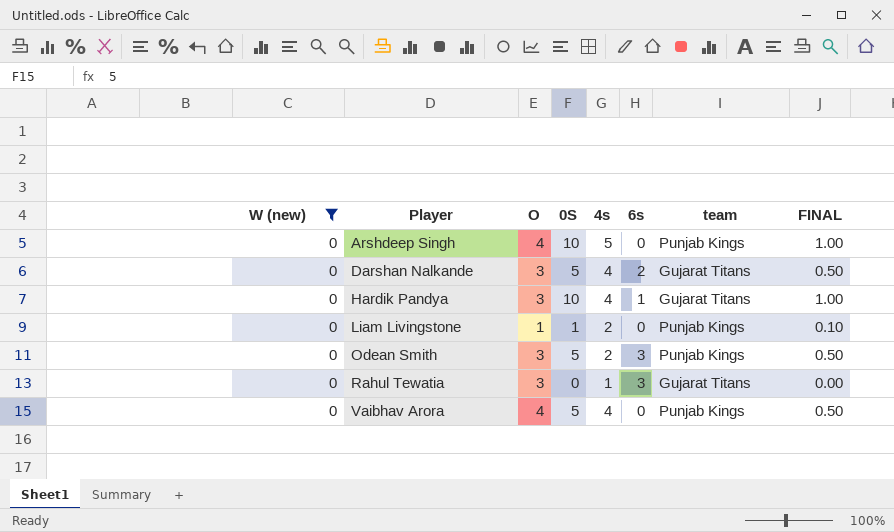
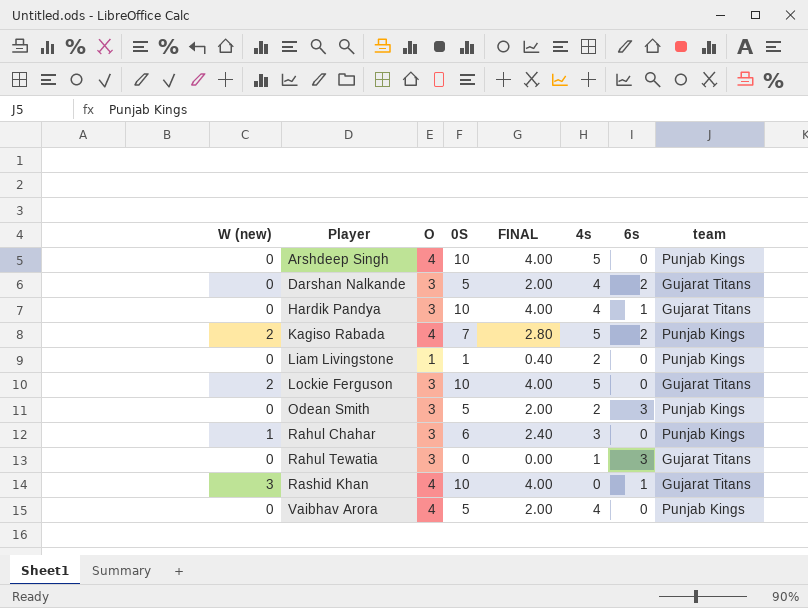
filter: W (new) = 0 -> none
column FINAL | formula: [0S] * 0.1 -> [0S] * 0.4
column FINAL | position: 8 -> 5

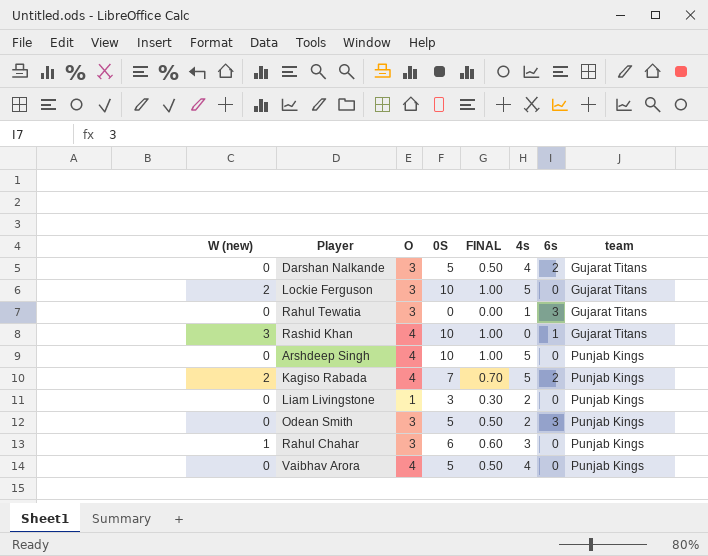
row order: Player ascending -> team ascending
column FINAL | formula: [0S] * 0.4 -> [0S] * 0.1
row Hardik Pandya: 0 | 3 | 10 | 4.00 | 4 | 1 | Gujarat Titans -> none
Liam Livingstone | 0S: 1 -> 3

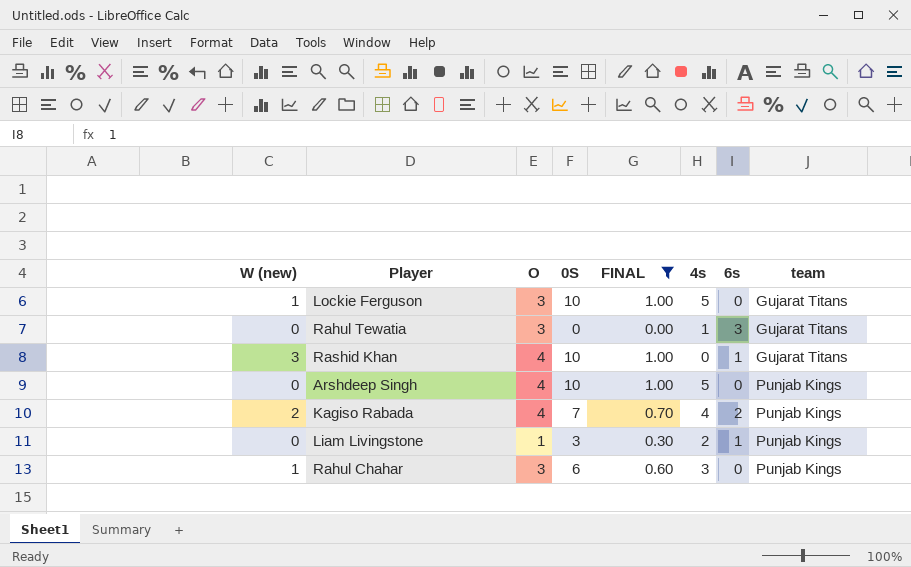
filter: none -> FINAL != 0.50
Lockie Ferguson | W (new): 2 -> 1
Kagiso Rabada | 4s: 5 -> 4
Liam Livingstone | 6s: 0 -> 1

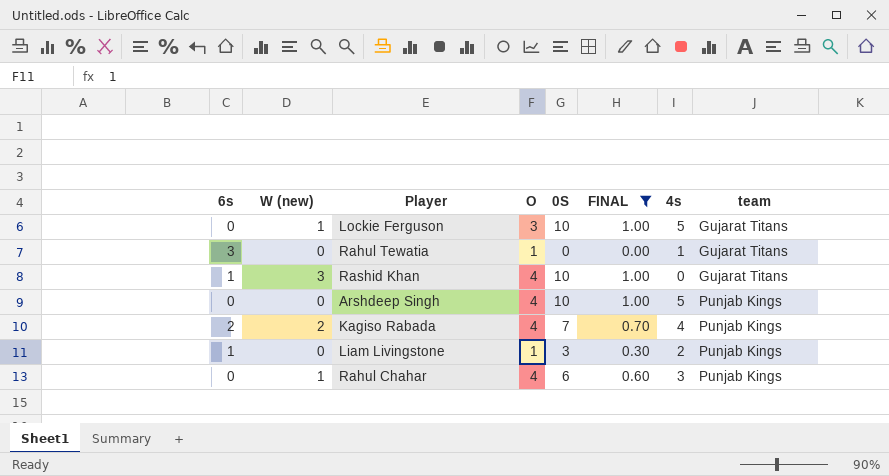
column 6s | position: 7 -> 1
Rahul Tewatia | O: 3 -> 1
Rahul Chahar | O: 3 -> 4

